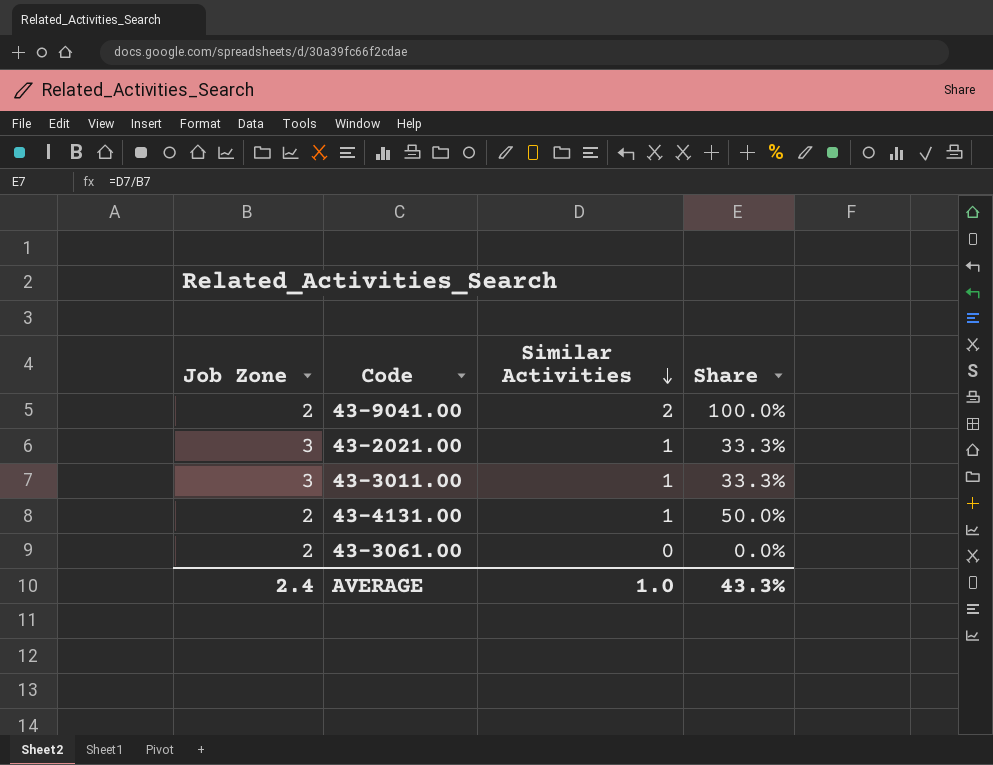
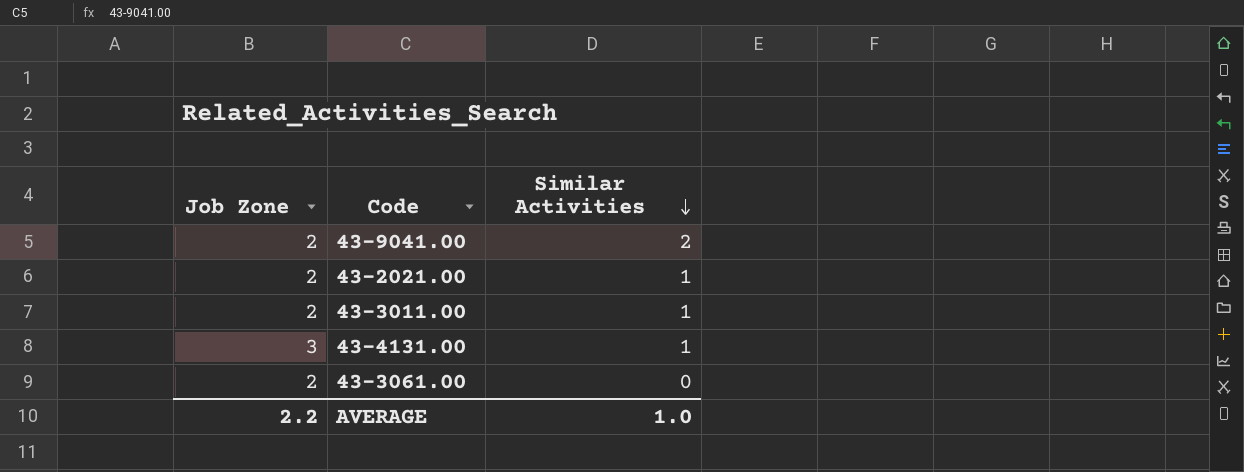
column Share | formula: [Similar Activities] / [Job Zone] -> none
43-2021.00 | Job Zone: 3 -> 2
43-3011.00 | Job Zone: 3 -> 2
43-4131.00 | Job Zone: 2 -> 3
AVERAGE | Job Zone: 2.4 -> 2.2

